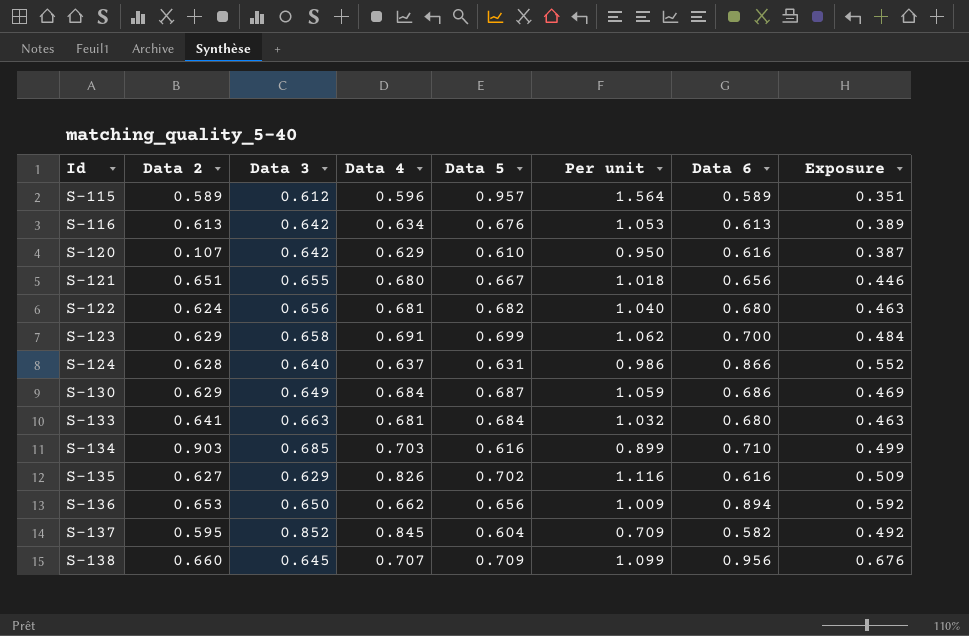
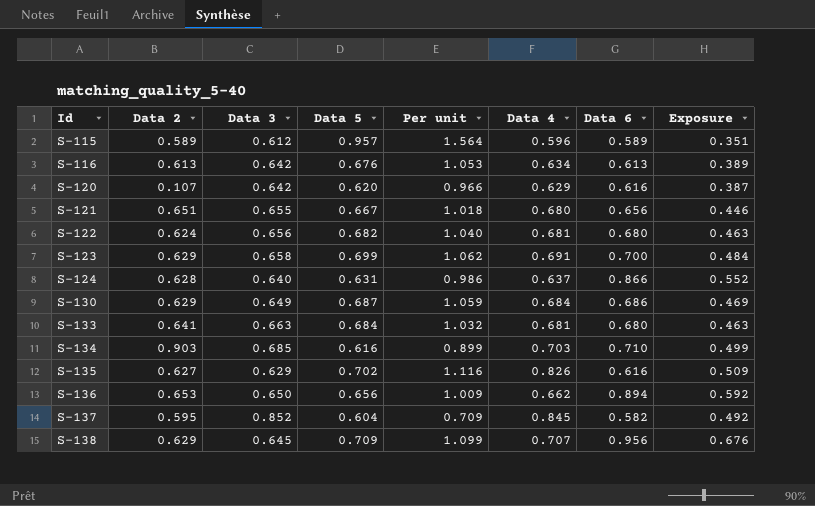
column Data 4 | position: 4 -> 6
S-120 | Data 5: 0.610 -> 0.620
S-120 | Per unit: 0.950 -> 0.966
S-138 | Data 2: 0.660 -> 0.629

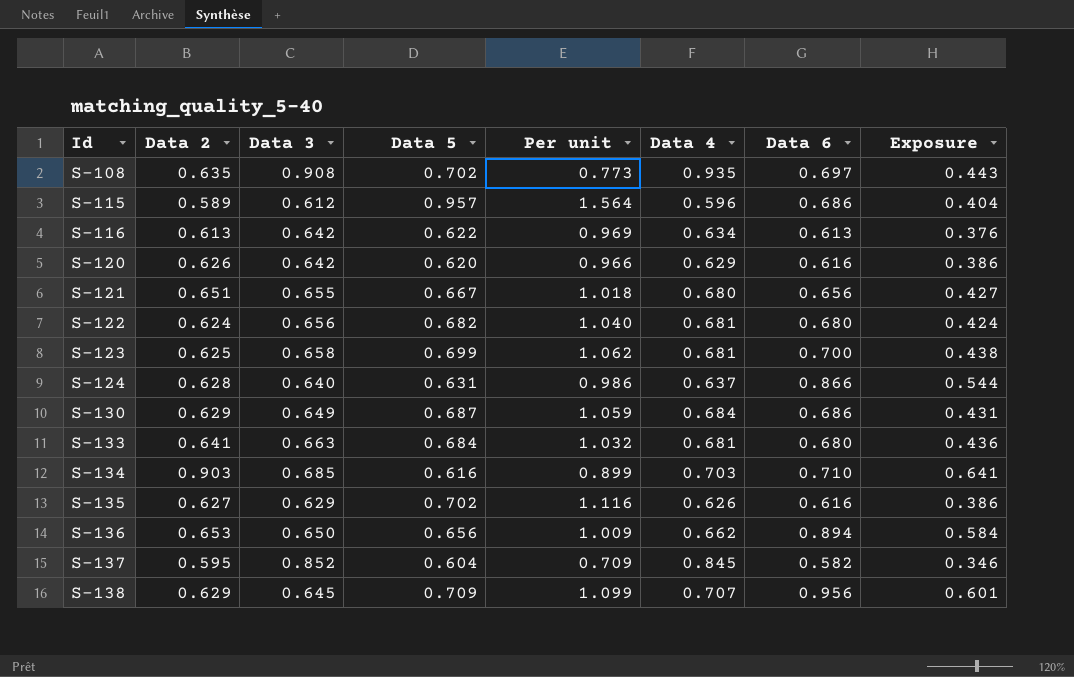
column Exposure | formula: [Data 4] * [Data 6] -> [Data 2] * [Data 6]
row S-108: none -> 0.635 | 0.908 | 0.702 | 0.773 | 0.935 | 0.697 | 0.443
S-115 | Data 6: 0.589 -> 0.686
S-116 | Data 5: 0.676 -> 0.622
S-116 | Per unit: 1.053 -> 0.969
S-120 | Data 2: 0.107 -> 0.626
S-123 | Data 2: 0.629 -> 0.625
S-123 | Data 4: 0.691 -> 0.681
S-135 | Data 4: 0.826 -> 0.626

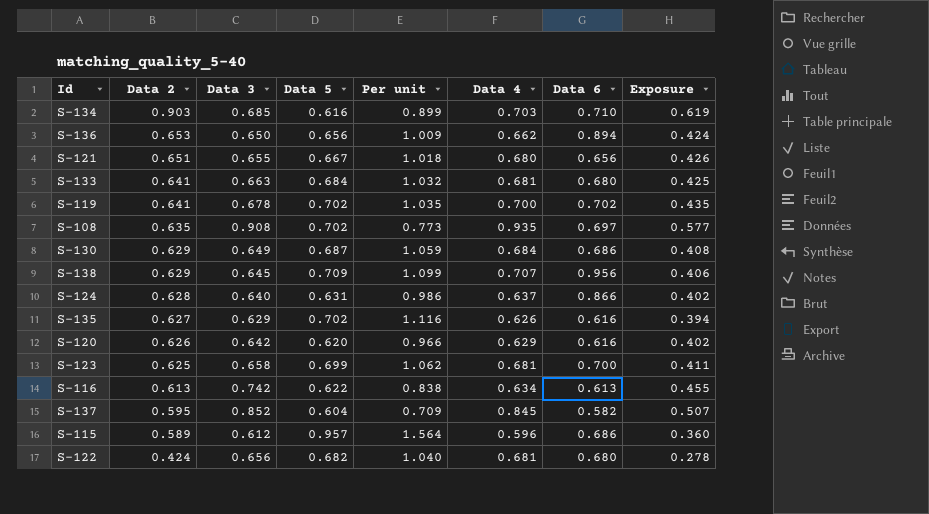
row order: Id ascending -> Data 2 descending
column Exposure | formula: [Data 2] * [Data 6] -> [Data 2] * [Data 3]
row S-119: none -> 0.641 | 0.678 | 0.702 | 1.035 | 0.700 | 0.702 | 0.435
S-116 | Data 3: 0.642 -> 0.742
S-116 | Per unit: 0.969 -> 0.838
S-122 | Data 2: 0.624 -> 0.424

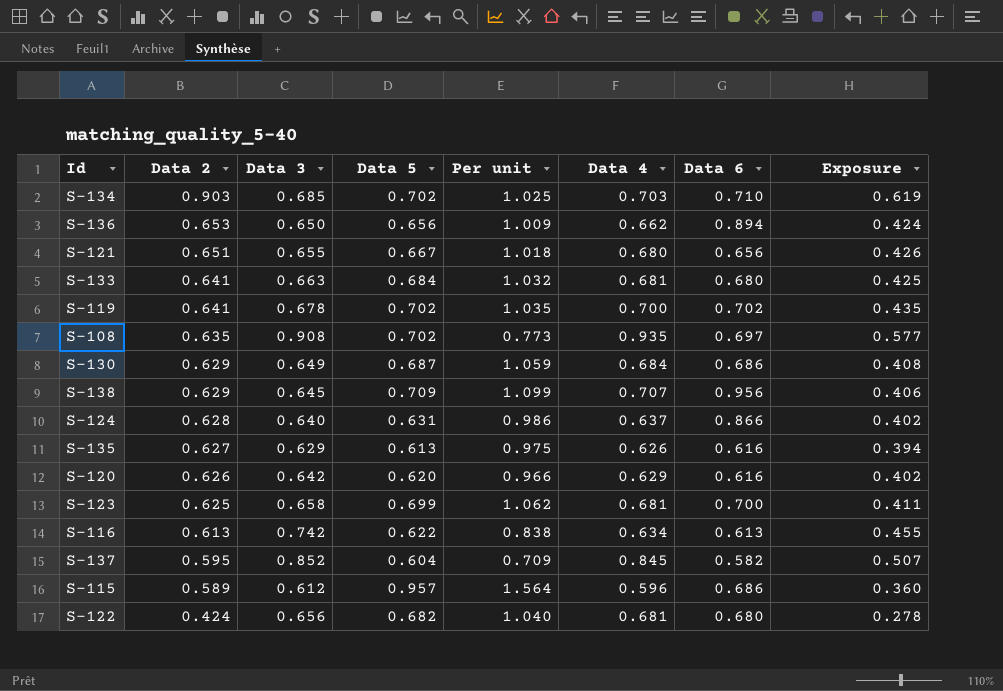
S-134 | Data 5: 0.616 -> 0.702
S-134 | Per unit: 0.899 -> 1.025
S-135 | Data 5: 0.702 -> 0.613
S-135 | Per unit: 1.116 -> 0.975

